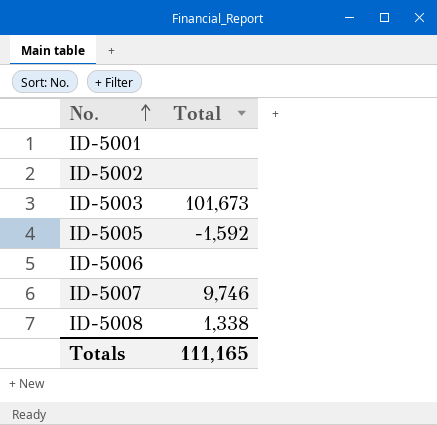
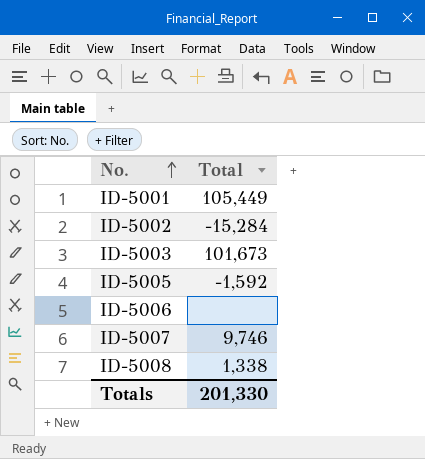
ID-5001 | Total: none -> 105,449
ID-5002 | Total: none -> -15,284
Totals | Total: 111,165 -> 201,330

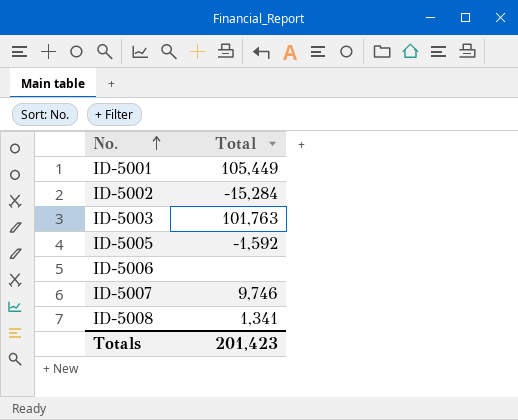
ID-5003 | Total: 101,673 -> 101,763
ID-5008 | Total: 1,338 -> 1,341
Totals | Total: 201,330 -> 201,423

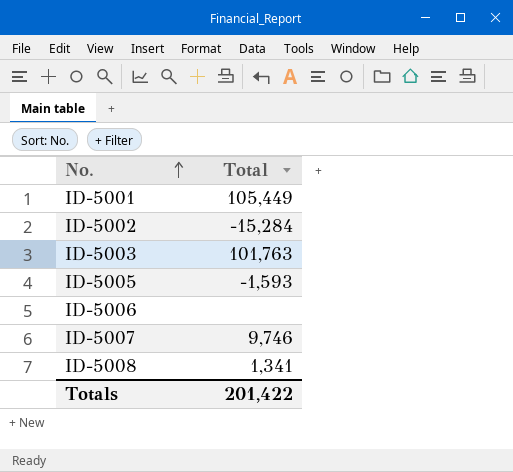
ID-5005 | Total: -1,592 -> -1,593
Totals | Total: 201,423 -> 201,422

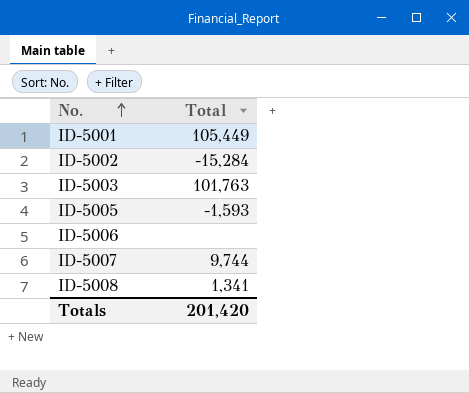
ID-5007 | Total: 9,746 -> 9,744
Totals | Total: 201,422 -> 201,420

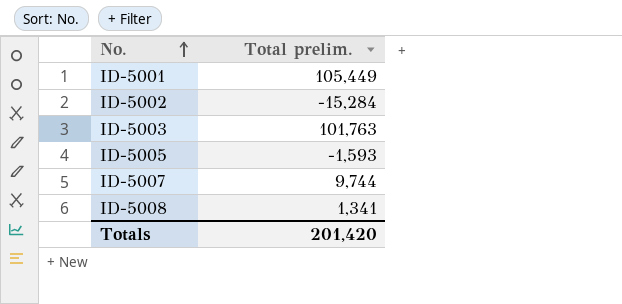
column name: Total -> Total prelim.
row ID-5006: none -> none

